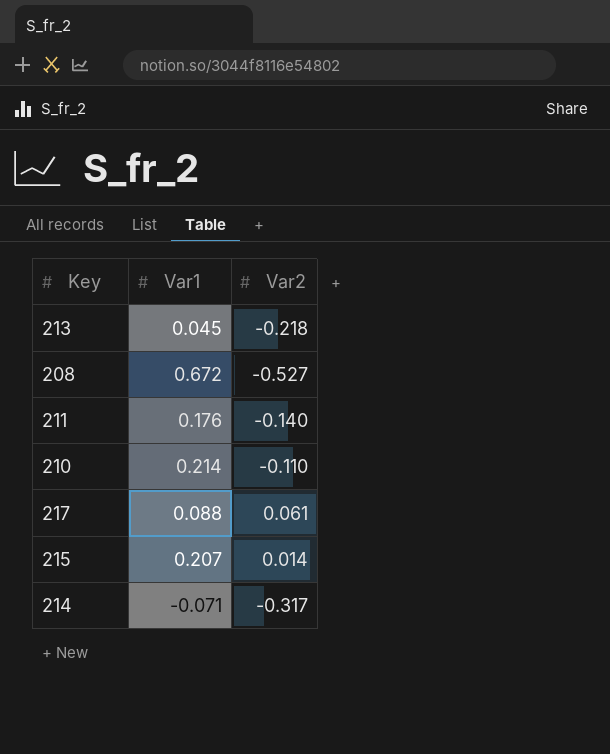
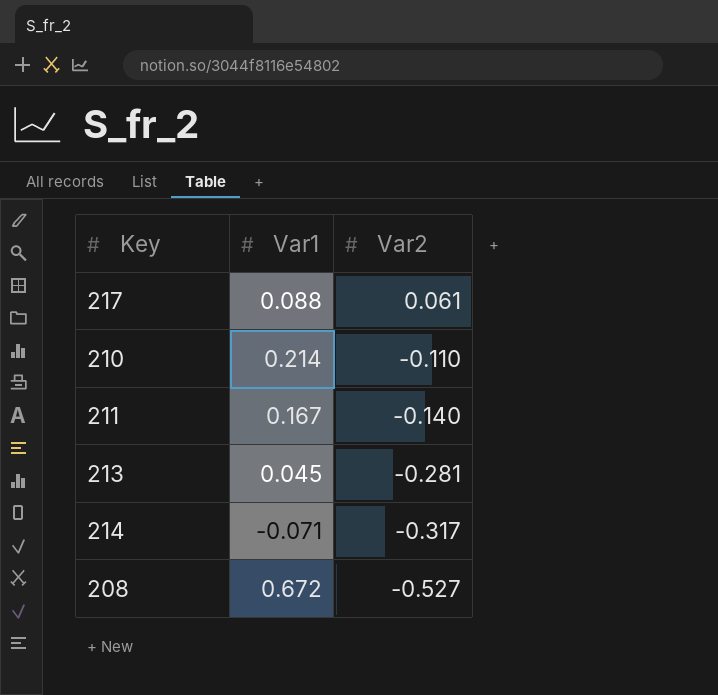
row order: none -> Var2 descending
row 215: 0.207 | 0.014 -> none
211 | Var1: 0.176 -> 0.167
213 | Var2: -0.218 -> -0.281

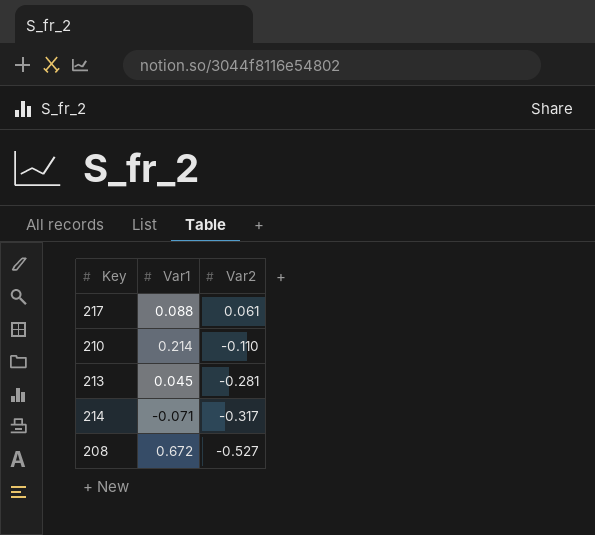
row 211: 0.167 | -0.140 -> none

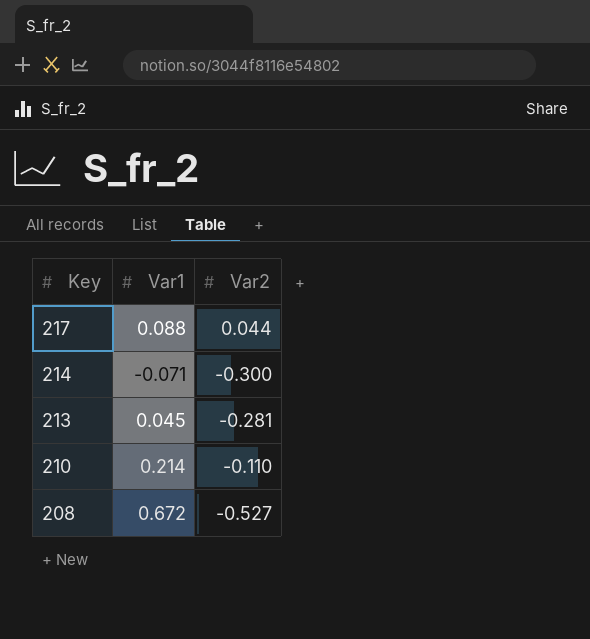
row order: Var2 descending -> Key descending
217 | Var2: 0.061 -> 0.044
214 | Var2: -0.317 -> -0.300

